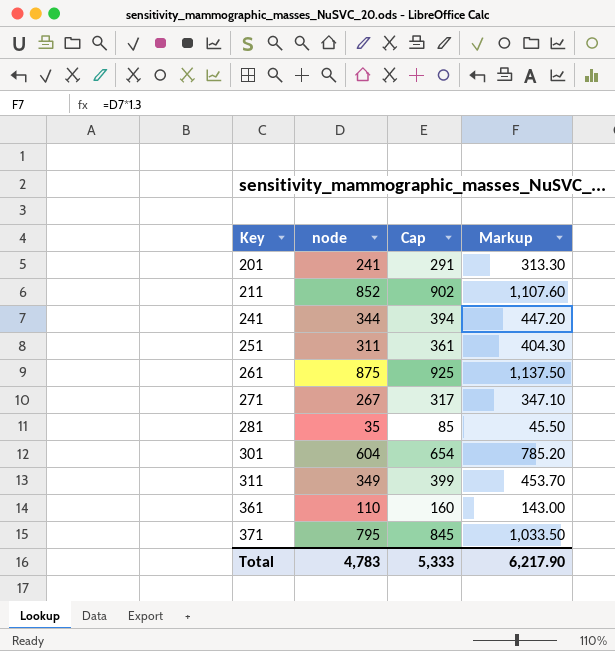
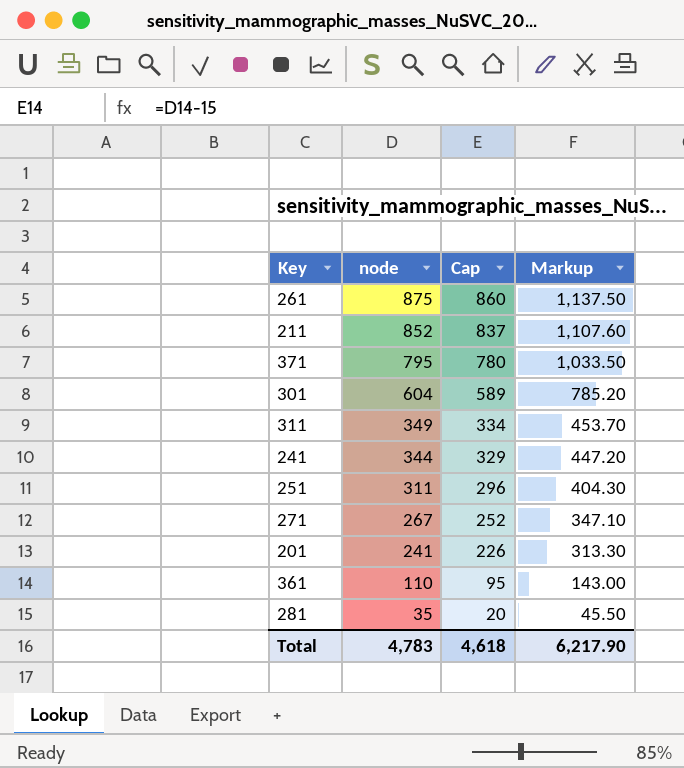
row order: Key ascending -> node descending
column Cap | formula: [node] + 50 -> [node] - 15
Total | Cap: 5,333 -> 4,618

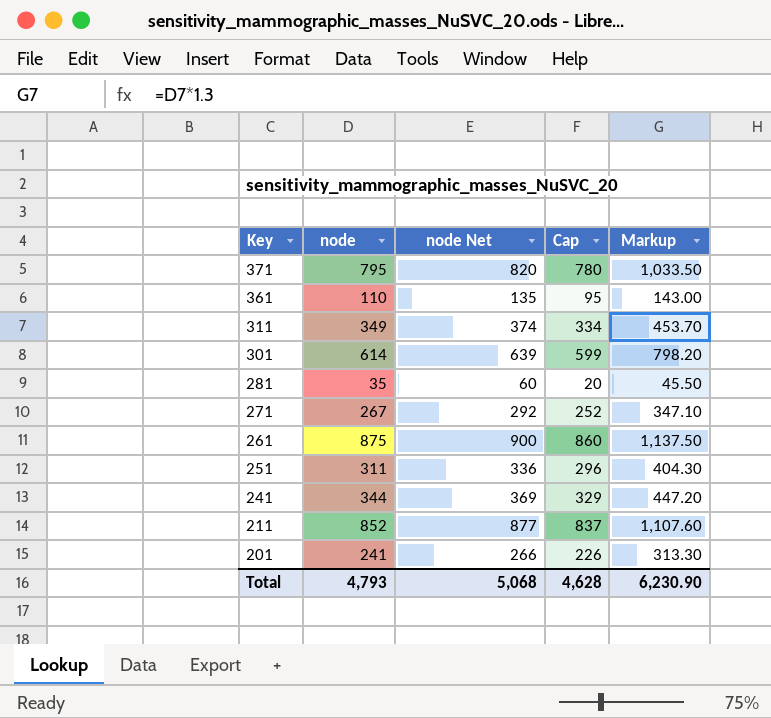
row order: node descending -> Key descending
column node Net | formula: none -> [node] + 25
301 | node: 604 -> 614
301 | Cap: 589 -> 599
301 | Markup: 785.20 -> 798.20
Total | node: 4,783 -> 4,793
Total | Cap: 4,618 -> 4,628
Total | Markup: 6,217.90 -> 6,230.90

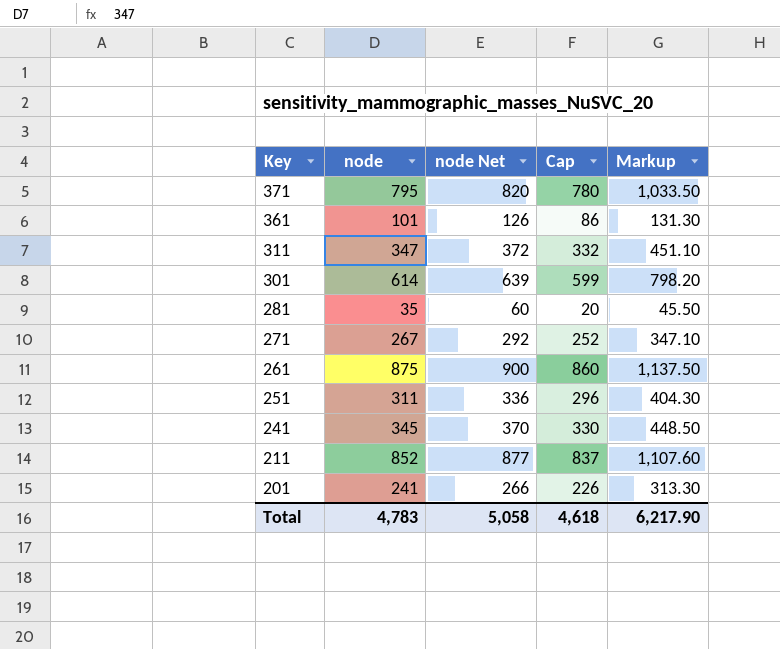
361 | node: 110 -> 101
361 | node Net: 135 -> 126
361 | Cap: 95 -> 86
361 | Markup: 143.00 -> 131.30
311 | node: 349 -> 347
311 | node Net: 374 -> 372
311 | Cap: 334 -> 332
311 | Markup: 453.70 -> 451.10
241 | node: 344 -> 345
241 | node Net: 369 -> 370
241 | Cap: 329 -> 330
241 | Markup: 447.20 -> 448.50
Total | node: 4,793 -> 4,783
Total | node Net: 5,068 -> 5,058
Total | Cap: 4,628 -> 4,618
Total | Markup: 6,230.90 -> 6,217.90

